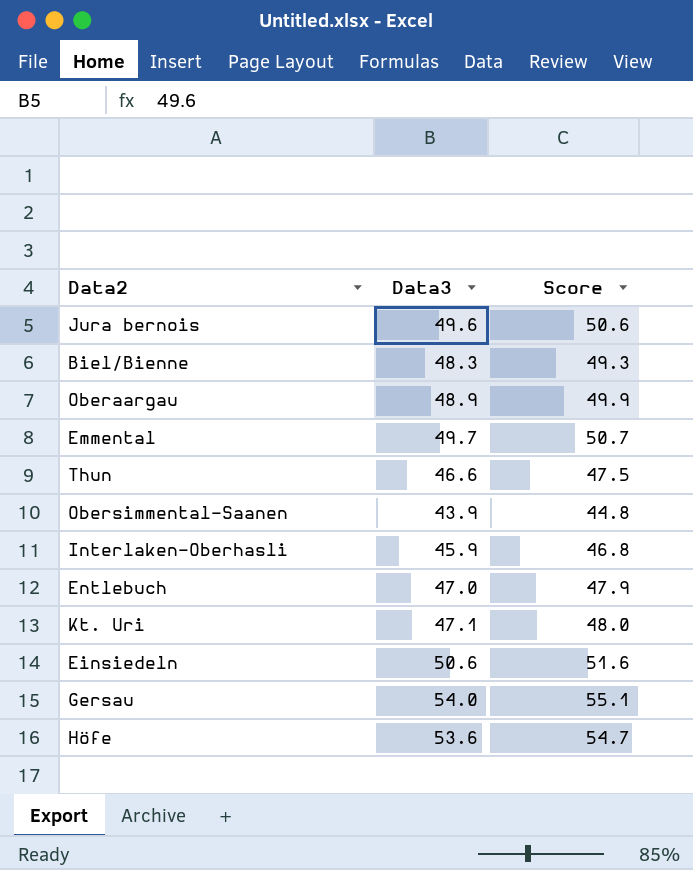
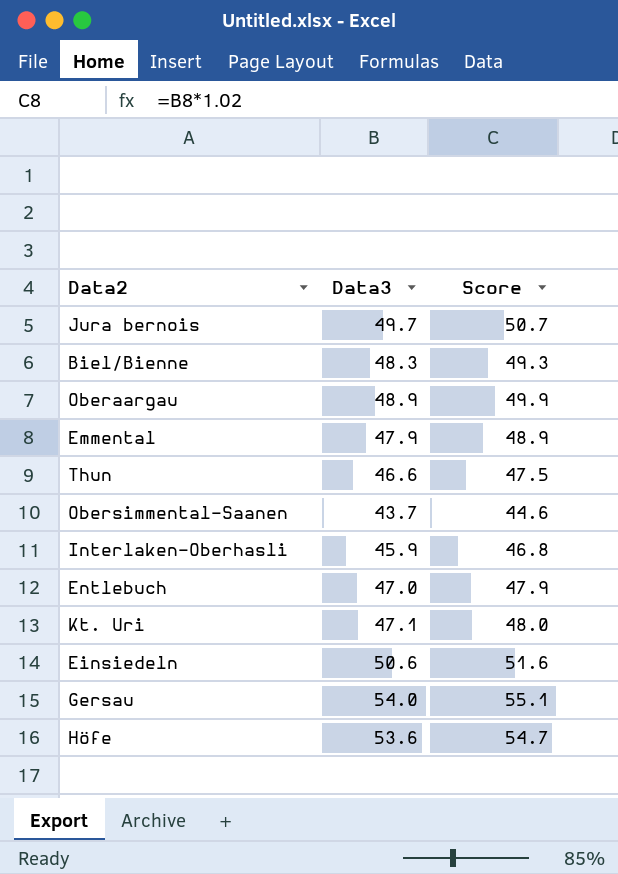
Jura bernois | Data3: 49.6 -> 49.7
Jura bernois | Score: 50.6 -> 50.7
Emmental | Data3: 49.7 -> 47.9
Emmental | Score: 50.7 -> 48.9
Obersimmental-Saanen | Data3: 43.9 -> 43.7
Obersimmental-Saanen | Score: 44.8 -> 44.6

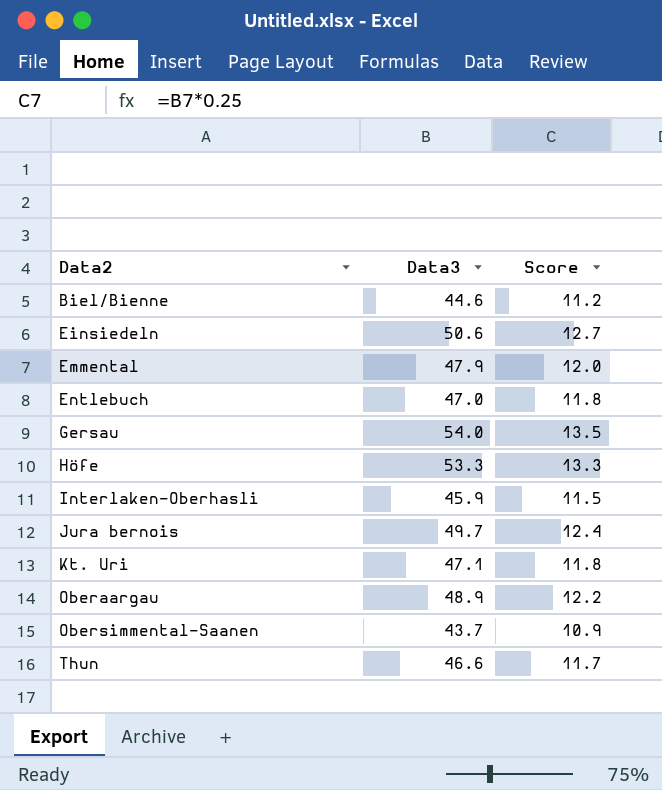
row order: none -> Data2 ascending
column Score | formula: [Data3] * 1.02 -> [Data3] * 0.25
Biel/Bienne | Data3: 48.3 -> 44.6
Höfe | Data3: 53.6 -> 53.3

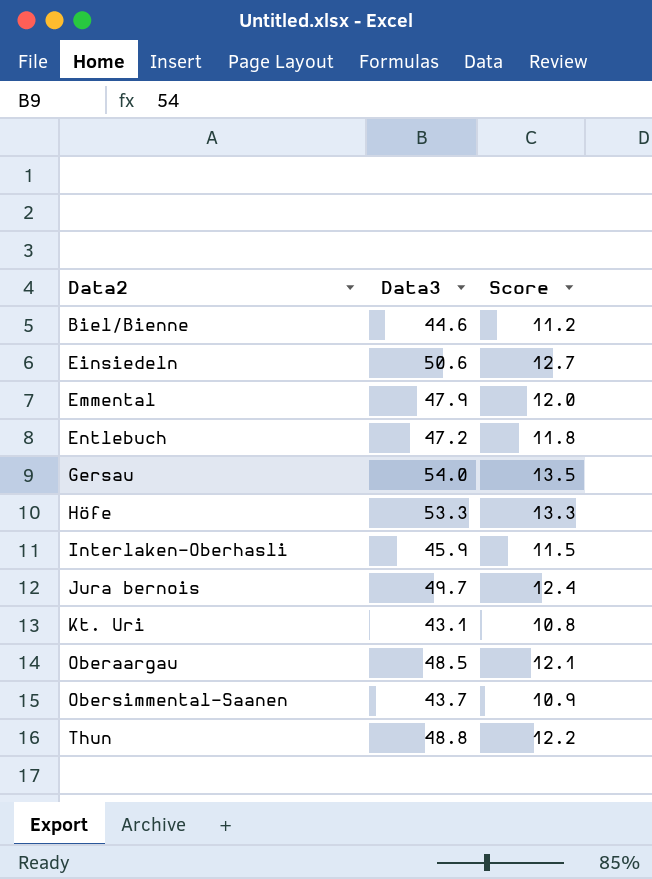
Entlebuch | Data3: 47.0 -> 47.2
Kt. Uri | Data3: 47.1 -> 43.1
Kt. Uri | Score: 11.8 -> 10.8
Oberaargau | Data3: 48.9 -> 48.5
Oberaargau | Score: 12.2 -> 12.1
Thun | Data3: 46.6 -> 48.8
Thun | Score: 11.7 -> 12.2

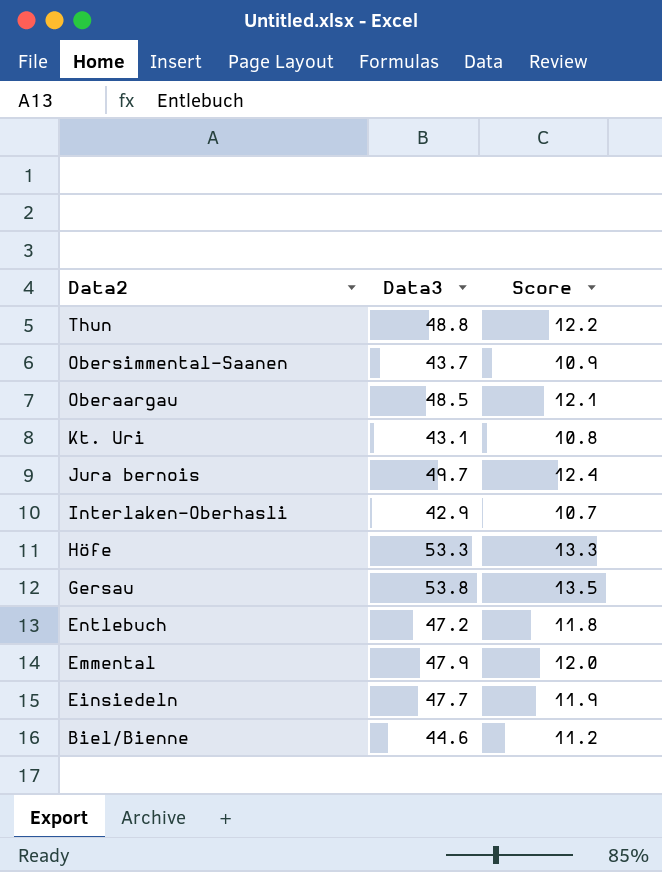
row order: Data2 ascending -> Data2 descending
Interlaken-Oberhasli | Data3: 45.9 -> 42.9
Interlaken-Oberhasli | Score: 11.5 -> 10.7
Gersau | Data3: 54.0 -> 53.8
Einsiedeln | Data3: 50.6 -> 47.7
Einsiedeln | Score: 12.7 -> 11.9

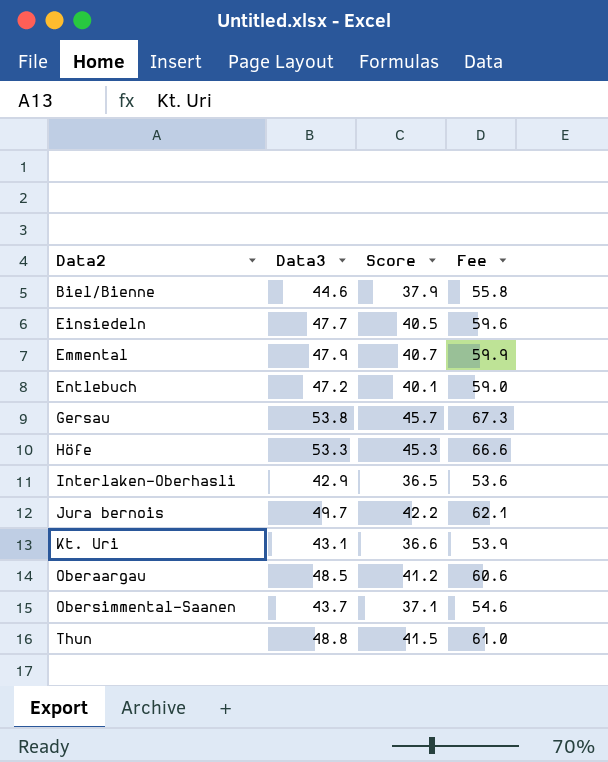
row order: Data2 descending -> Data2 ascending
column Score | formula: [Data3] * 0.25 -> [Data3] * 0.85
column Fee | formula: none -> [Data3] * 1.25

